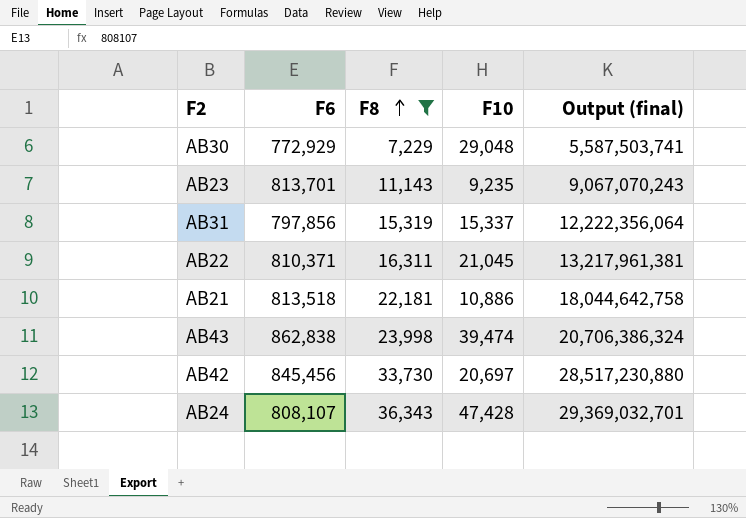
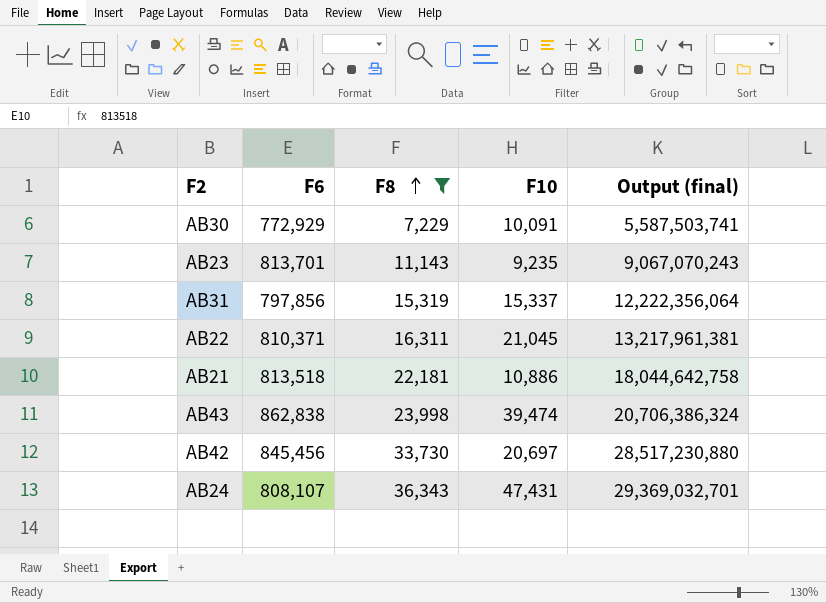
AB30 | F10: 29,048 -> 10,091
AB24 | F10: 47,428 -> 47,431

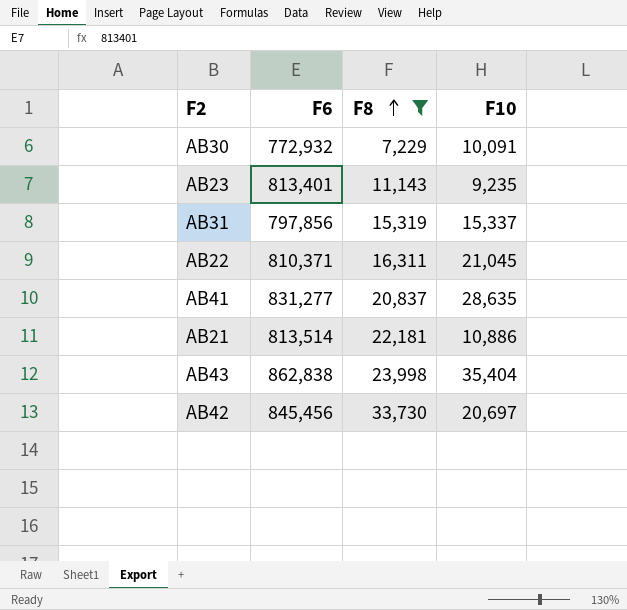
column Output (final) | formula: [F6] * [F8] -> none
row AB24: 808,107 | 36,343 | 47,431 | 29,369,032,701 -> none
AB30 | F6: 772,929 -> 772,932
AB23 | F6: 813,701 -> 813,401
row AB41: none -> 831,277 | 20,837 | 28,635
AB21 | F6: 813,518 -> 813,514
AB43 | F10: 39,474 -> 35,404

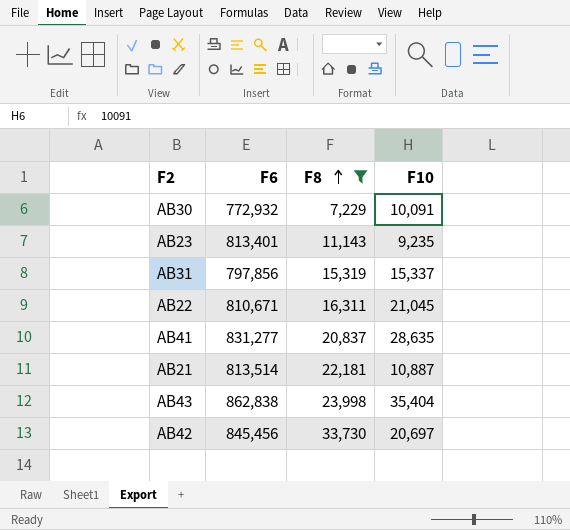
AB22 | F6: 810,371 -> 810,671
AB21 | F10: 10,886 -> 10,887

